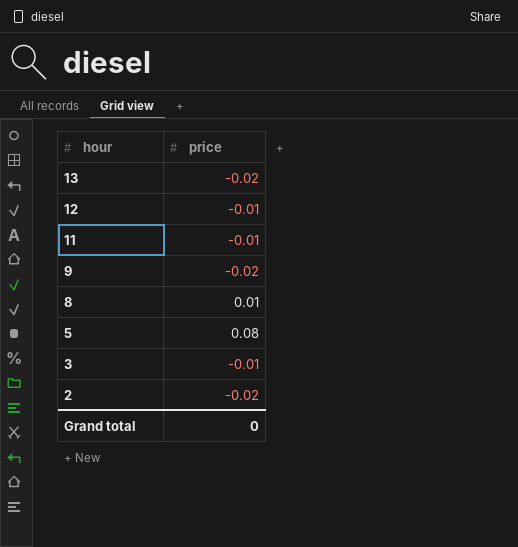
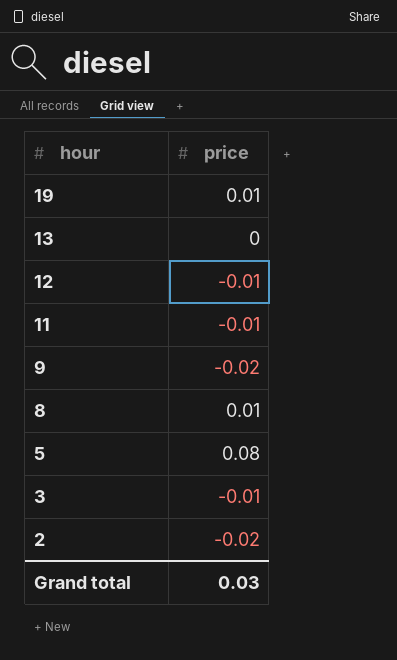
row 19: none -> 0.01
13 | price: -0.02 -> 0
Grand total | price: 0 -> 0.03

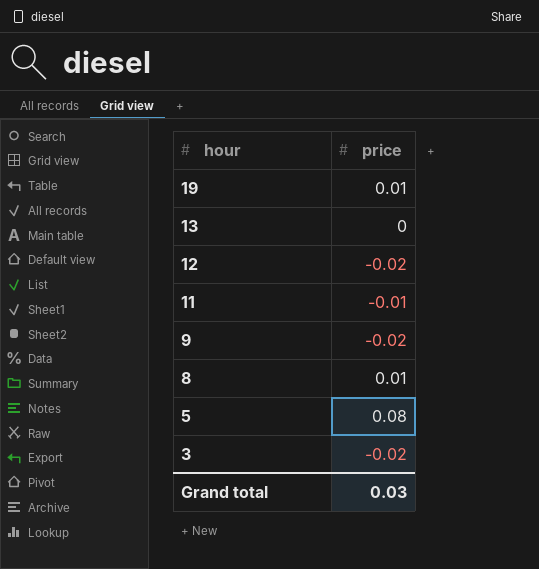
row 2: -0.02 -> none
12 | price: -0.01 -> -0.02
3 | price: -0.01 -> -0.02

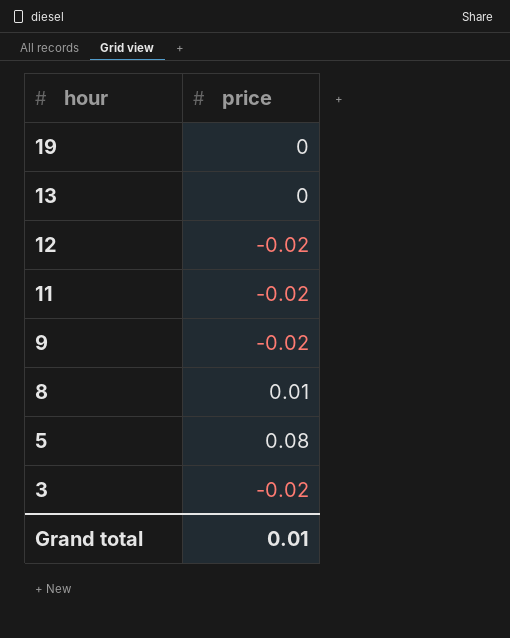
19 | price: 0.01 -> 0
11 | price: -0.01 -> -0.02
Grand total | price: 0.03 -> 0.01

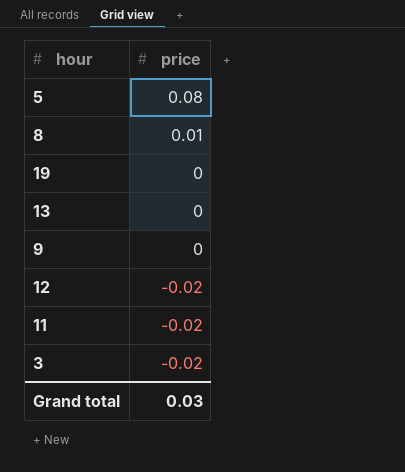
row order: hour descending -> price descending
9 | price: -0.02 -> 0
Grand total | price: 0.01 -> 0.03

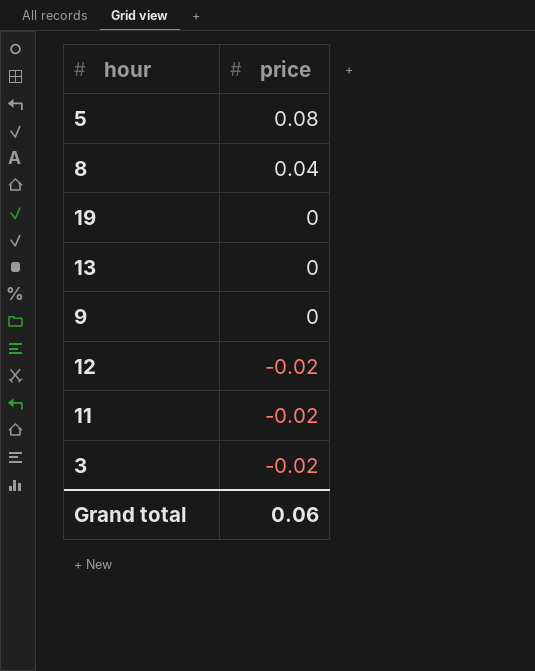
8 | price: 0.01 -> 0.04
Grand total | price: 0.03 -> 0.06

